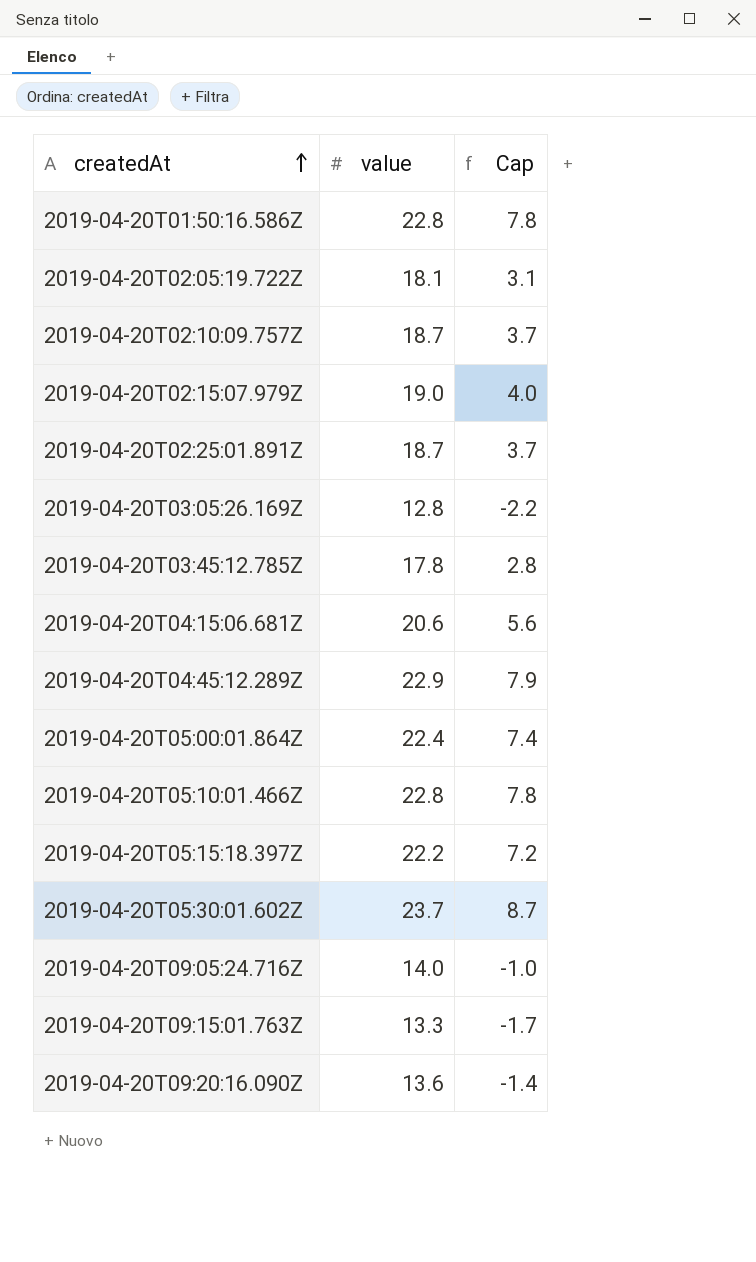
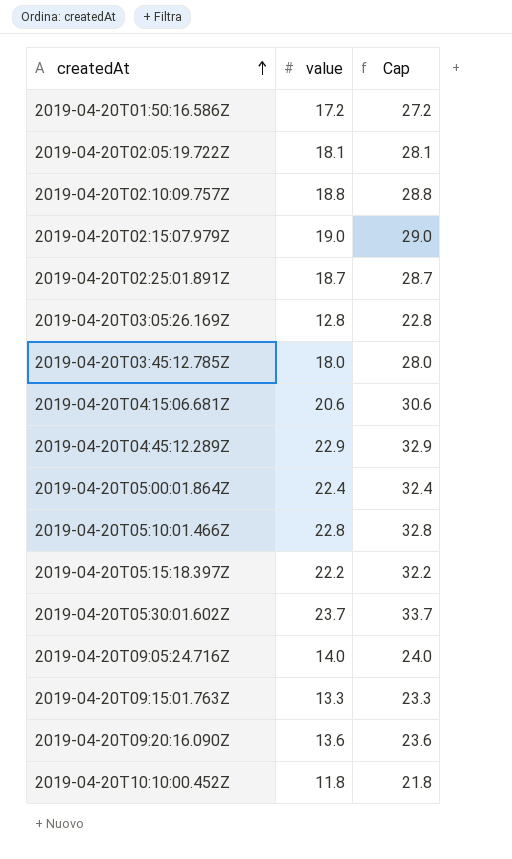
column Cap | formula: [value] - 15 -> [value] + 10
2019-04-20T01:50:16.586Z | value: 22.8 -> 17.2
2019-04-20T02:10:09.757Z | value: 18.7 -> 18.8
2019-04-20T03:45:12.785Z | value: 17.8 -> 18.0
row 2019-04-20T10:10:00.452Z: none -> 11.8 | 21.8

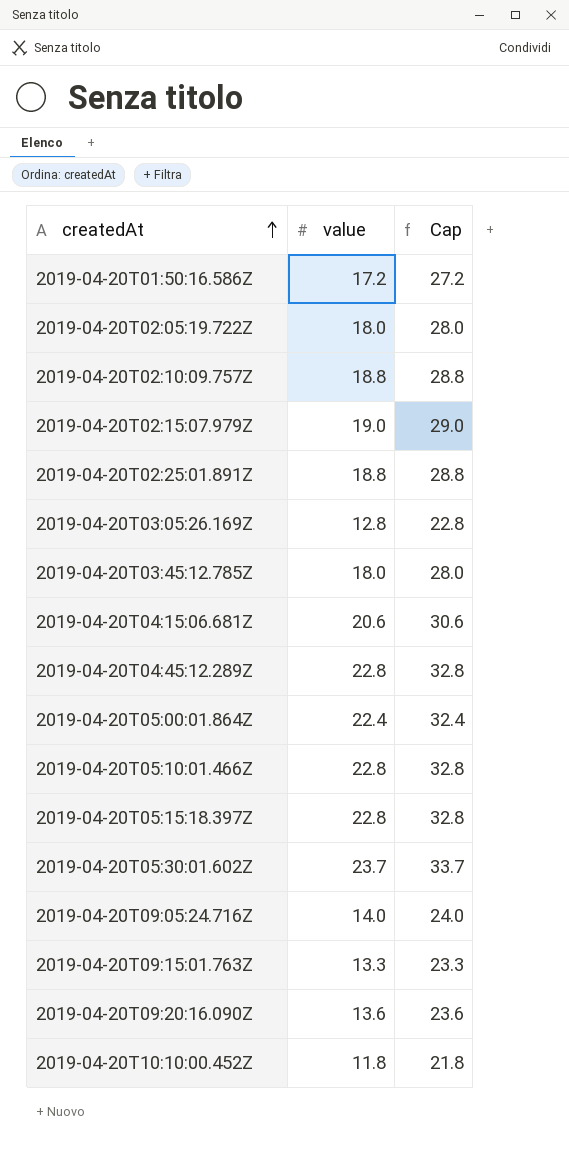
2019-04-20T02:05:19.722Z | value: 18.1 -> 18.0
2019-04-20T02:05:19.722Z | Cap: 28.1 -> 28.0
2019-04-20T02:25:01.891Z | value: 18.7 -> 18.8
2019-04-20T02:25:01.891Z | Cap: 28.7 -> 28.8
2019-04-20T04:45:12.289Z | value: 22.9 -> 22.8
2019-04-20T04:45:12.289Z | Cap: 32.9 -> 32.8
2019-04-20T05:15:18.397Z | value: 22.2 -> 22.8
2019-04-20T05:15:18.397Z | Cap: 32.2 -> 32.8

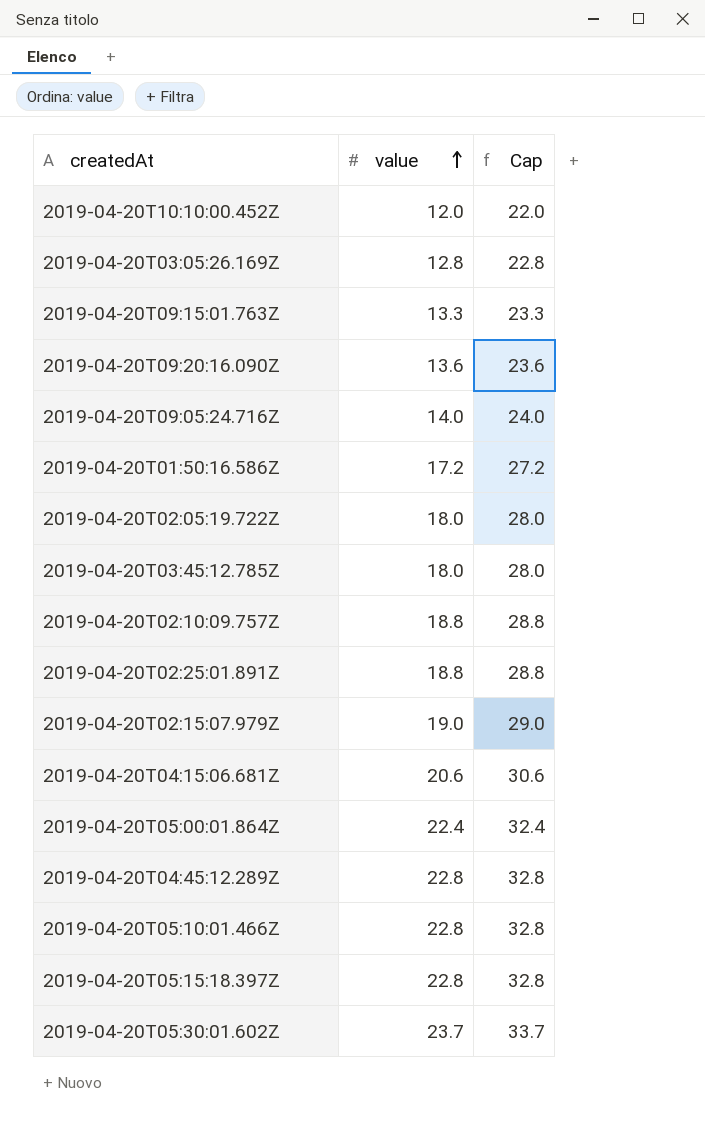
row order: createdAt ascending -> value ascending
2019-04-20T10:10:00.452Z | value: 11.8 -> 12.0
2019-04-20T10:10:00.452Z | Cap: 21.8 -> 22.0

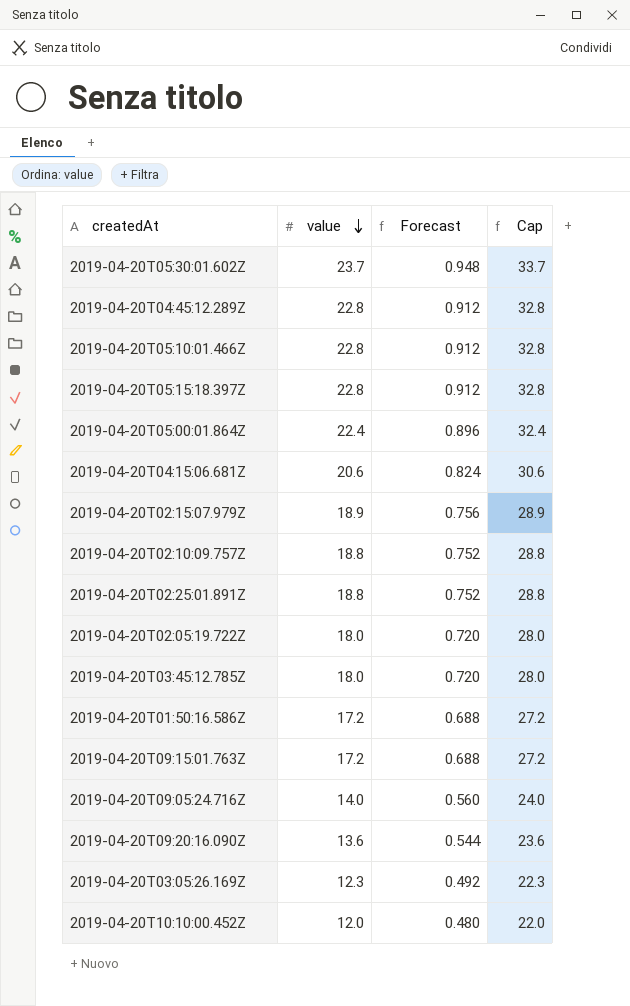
row order: value ascending -> value descending
column Forecast | formula: none -> [value] * 0.04
2019-04-20T02:15:07.979Z | value: 19.0 -> 18.9
2019-04-20T02:15:07.979Z | Cap: 29.0 -> 28.9
2019-04-20T09:15:01.763Z | value: 13.3 -> 17.2
2019-04-20T09:15:01.763Z | Cap: 23.3 -> 27.2
2019-04-20T03:05:26.169Z | value: 12.8 -> 12.3
2019-04-20T03:05:26.169Z | Cap: 22.8 -> 22.3

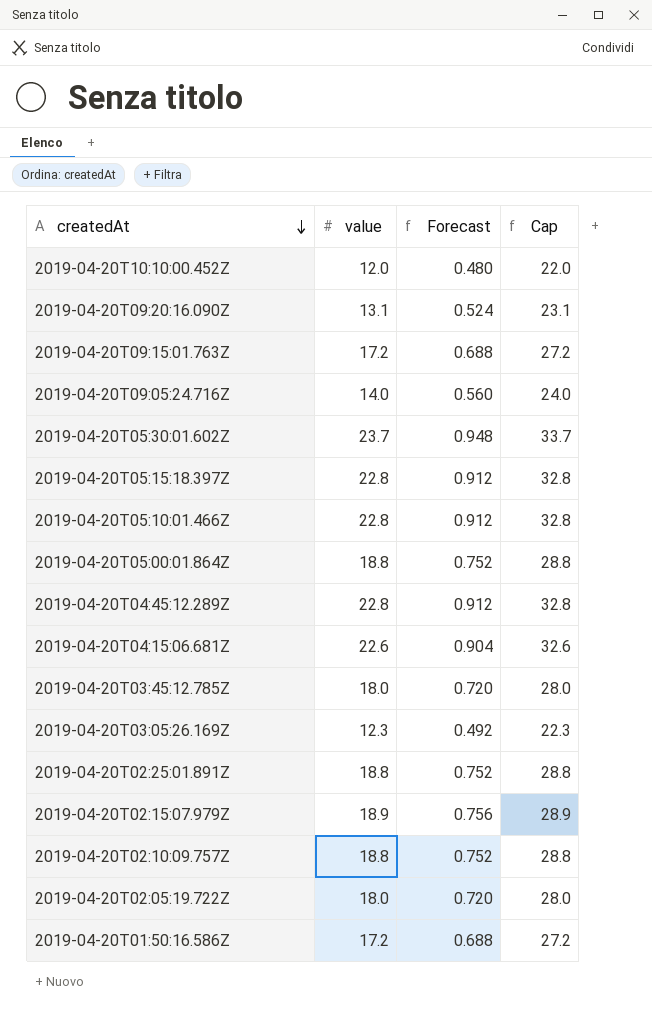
row order: value descending -> createdAt descending
2019-04-20T09:20:16.090Z | value: 13.6 -> 13.1
2019-04-20T09:20:16.090Z | Forecast: 0.544 -> 0.524
2019-04-20T09:20:16.090Z | Cap: 23.6 -> 23.1
2019-04-20T05:00:01.864Z | value: 22.4 -> 18.8
2019-04-20T05:00:01.864Z | Forecast: 0.896 -> 0.752
2019-04-20T05:00:01.864Z | Cap: 32.4 -> 28.8
2019-04-20T04:15:06.681Z | value: 20.6 -> 22.6
2019-04-20T04:15:06.681Z | Forecast: 0.824 -> 0.904
2019-04-20T04:15:06.681Z | Cap: 30.6 -> 32.6

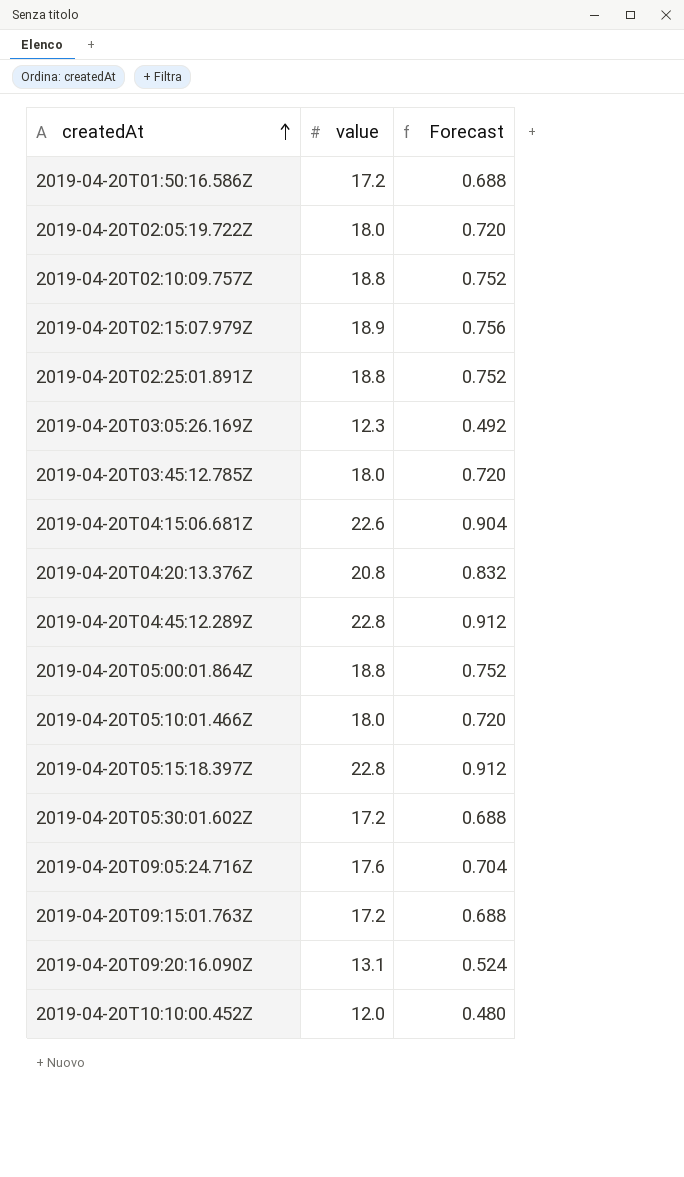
row order: createdAt descending -> createdAt ascending
column Cap | formula: [value] + 10 -> none
row 2019-04-20T04:20:13.376Z: none -> 20.8 | 0.832
2019-04-20T05:10:01.466Z | value: 22.8 -> 18.0
2019-04-20T05:10:01.466Z | Forecast: 0.912 -> 0.720
2019-04-20T05:30:01.602Z | value: 23.7 -> 17.2
2019-04-20T05:30:01.602Z | Forecast: 0.948 -> 0.688
2019-04-20T09:05:24.716Z | value: 14.0 -> 17.6
2019-04-20T09:05:24.716Z | Forecast: 0.560 -> 0.704

